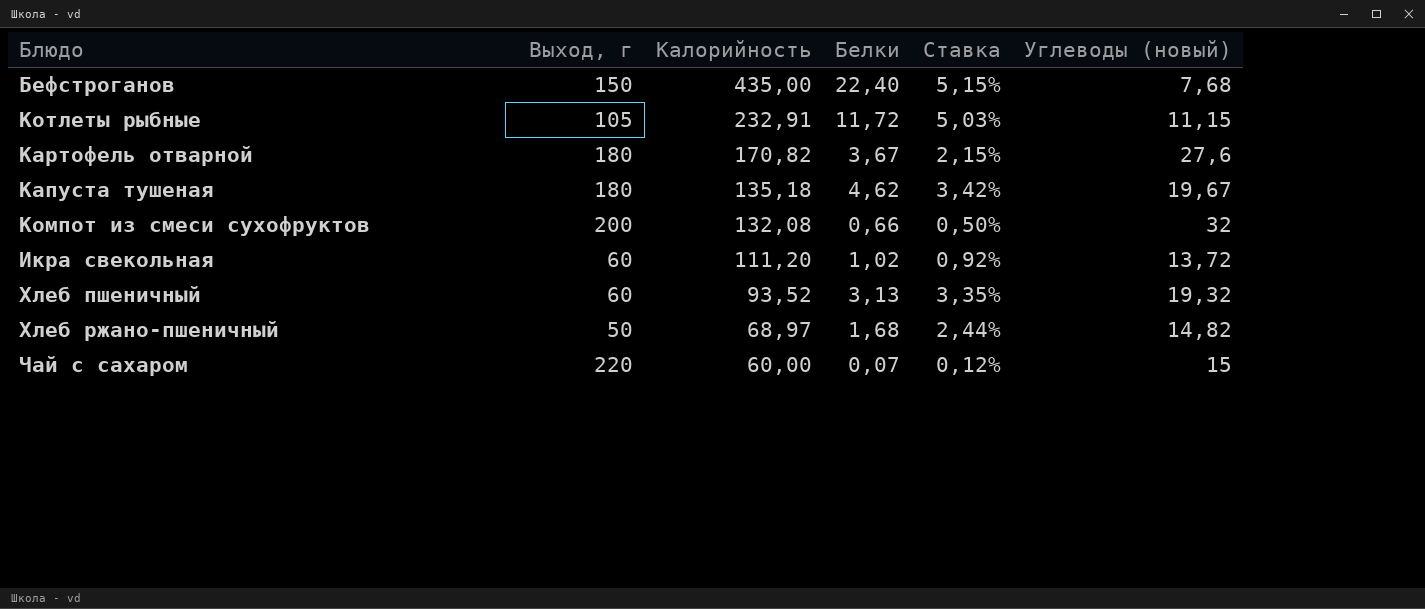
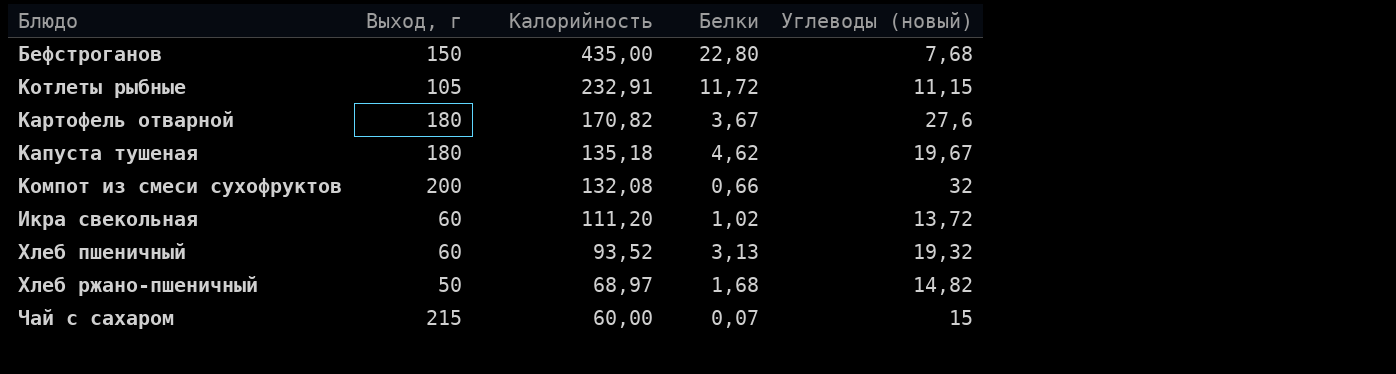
column Ставка | formula: [Белки] / [Калорийность] -> none
Бефстроганов | Белки: 22,40 -> 22,80
Чай с сахаром | Выход, г: 220 -> 215

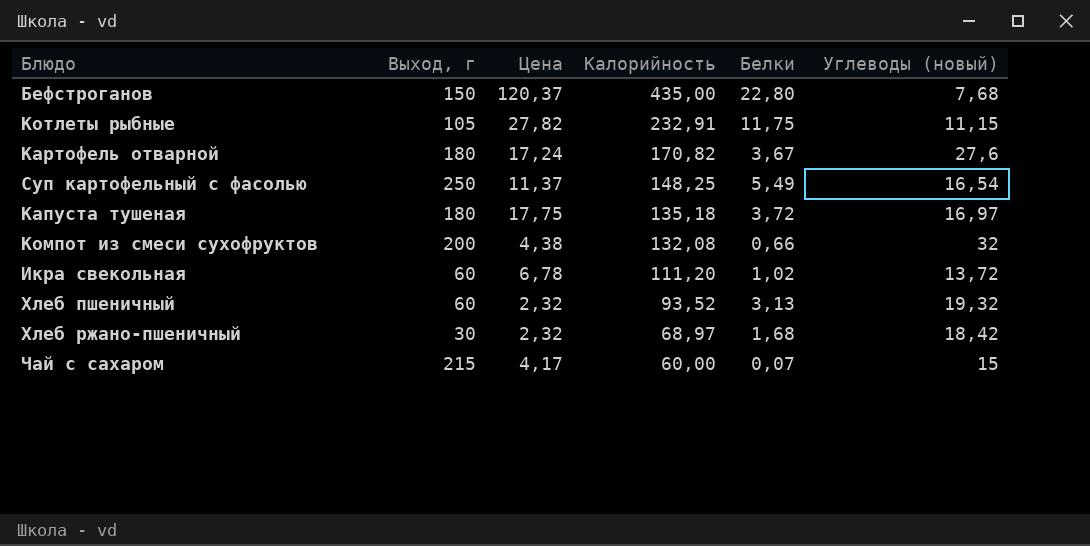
column Цена | position: none -> 3
Котлеты рыбные | Белки: 11,72 -> 11,75
row Суп картофельный с фасолью: none -> 250 | 11,37 | 148,25 | 5,49 | 16,54
Капуста тушеная | Белки: 4,62 -> 3,72
Капуста тушеная | Углеводы (новый): 19,67 -> 16,97
Хлеб ржано-пшеничный | Выход, г: 50 -> 30
Хлеб ржано-пшеничный | Углеводы (новый): 14,82 -> 18,42

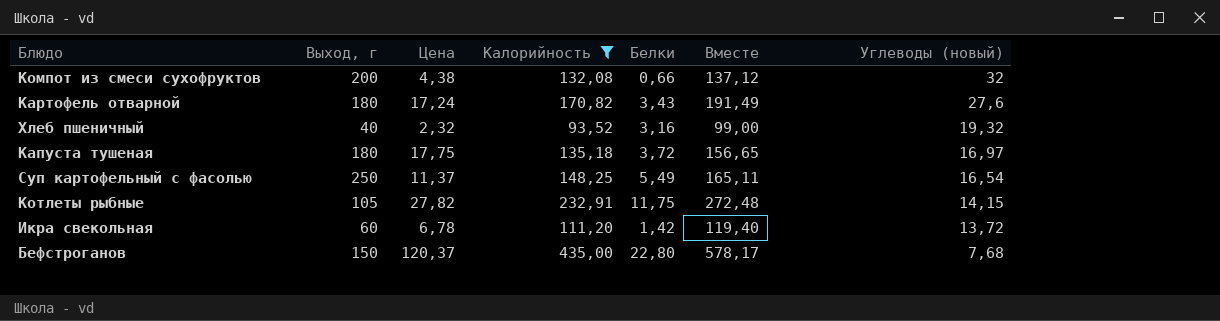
filter: none -> Калорийность >= 93,52
row order: Калорийность descending -> Углеводы (новый) descending
column Вместе | formula: none -> [Цена] + [Калорийность] + [Белки]
Картофель отварной | Белки: 3,67 -> 3,43
Хлеб пшеничный | Выход, г: 60 -> 40
Хлеб пшеничный | Белки: 3,13 -> 3,16
Котлеты рыбные | Углеводы (новый): 11,15 -> 14,15
Икра свекольная | Белки: 1,02 -> 1,42

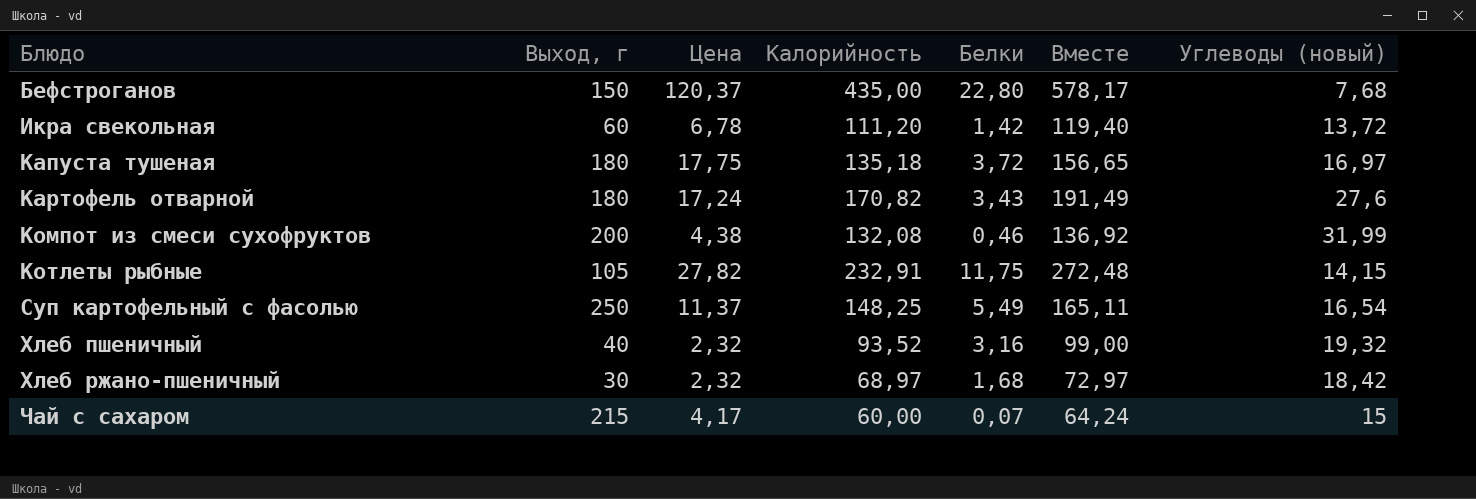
filter: Калорийность >= 93,52 -> none
row order: Углеводы (новый) descending -> Блюдо ascending
Компот из смеси сухофруктов | Белки: 0,66 -> 0,46
Компот из смеси сухофруктов | Вместе: 137,12 -> 136,92
Компот из смеси сухофруктов | Углеводы (новый): 32 -> 31,99

